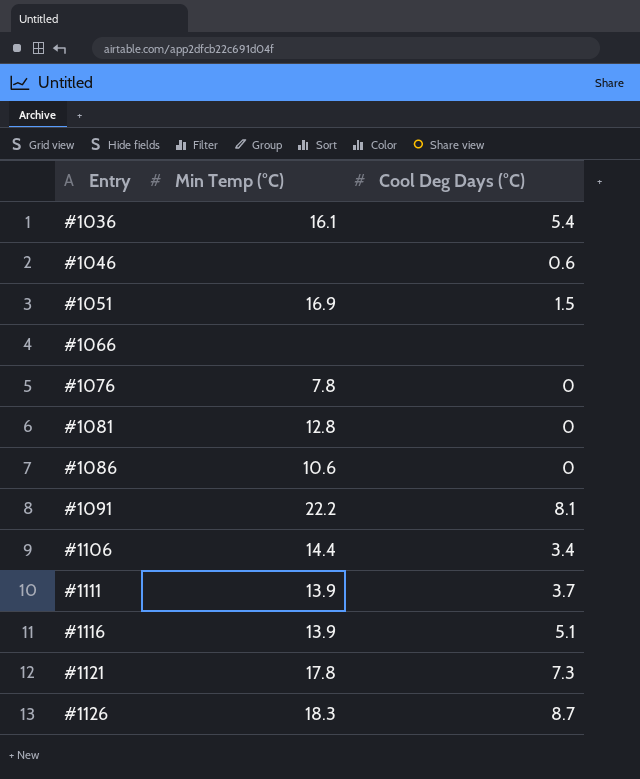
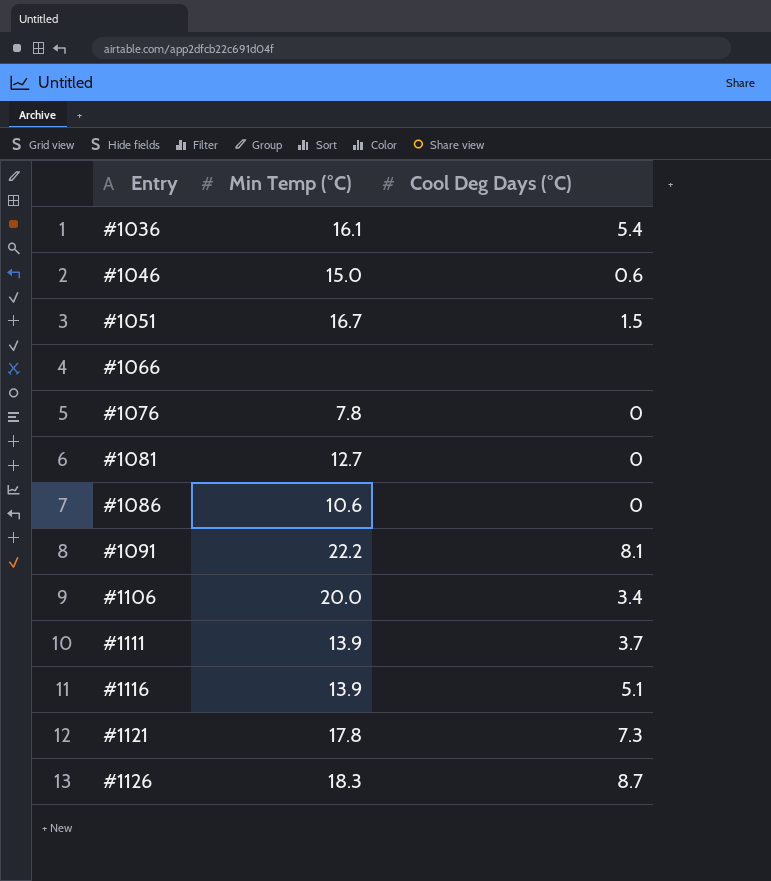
#1046 | Min Temp (°C): none -> 15.0
#1051 | Min Temp (°C): 16.9 -> 16.7
#1081 | Min Temp (°C): 12.8 -> 12.7
#1106 | Min Temp (°C): 14.4 -> 20.0

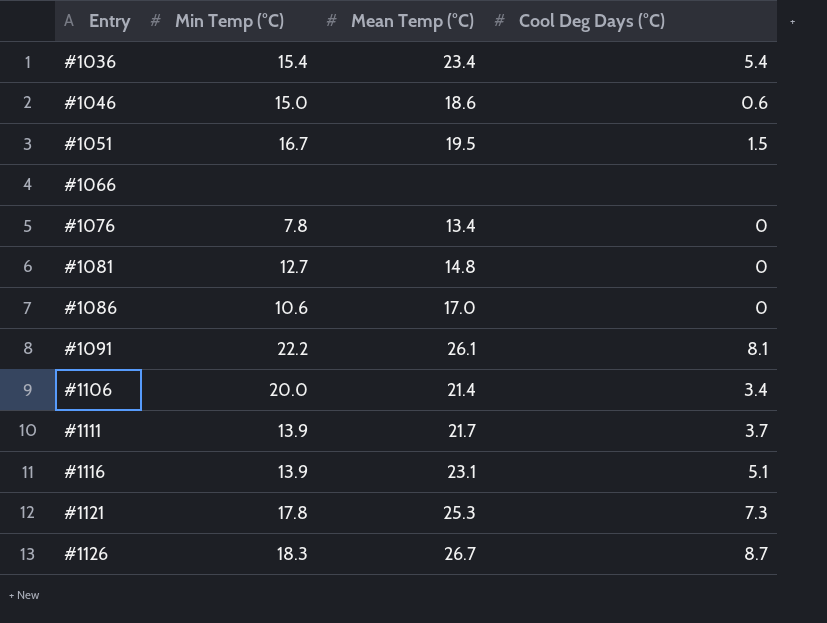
column Mean Temp (°C) | position: none -> 3
#1036 | Min Temp (°C): 16.1 -> 15.4

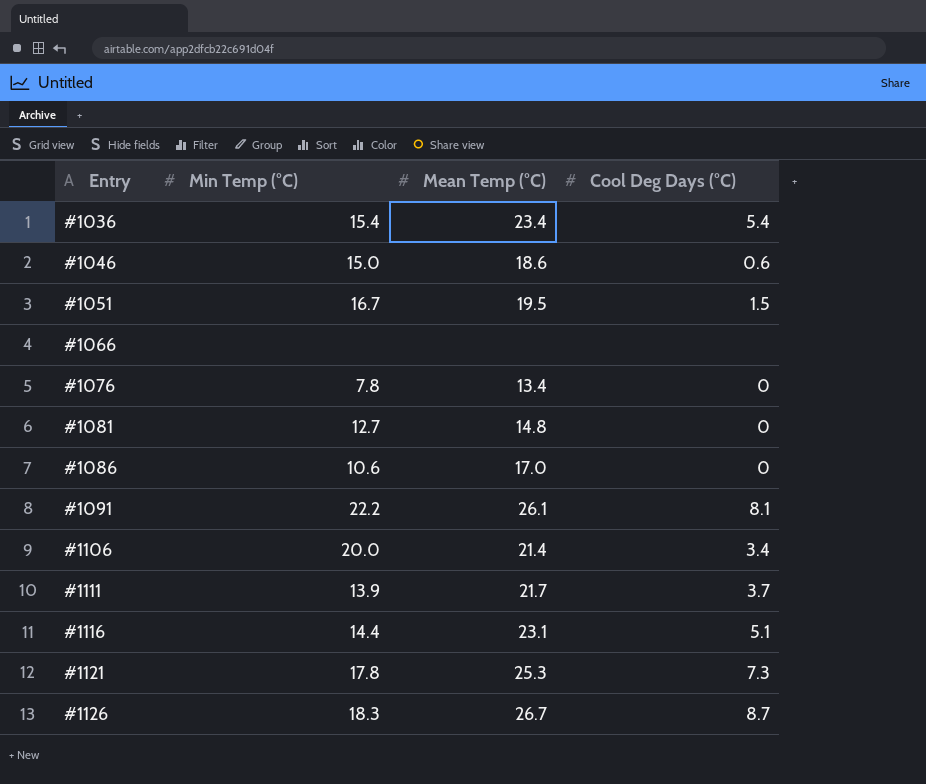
#1116 | Min Temp (°C): 13.9 -> 14.4

